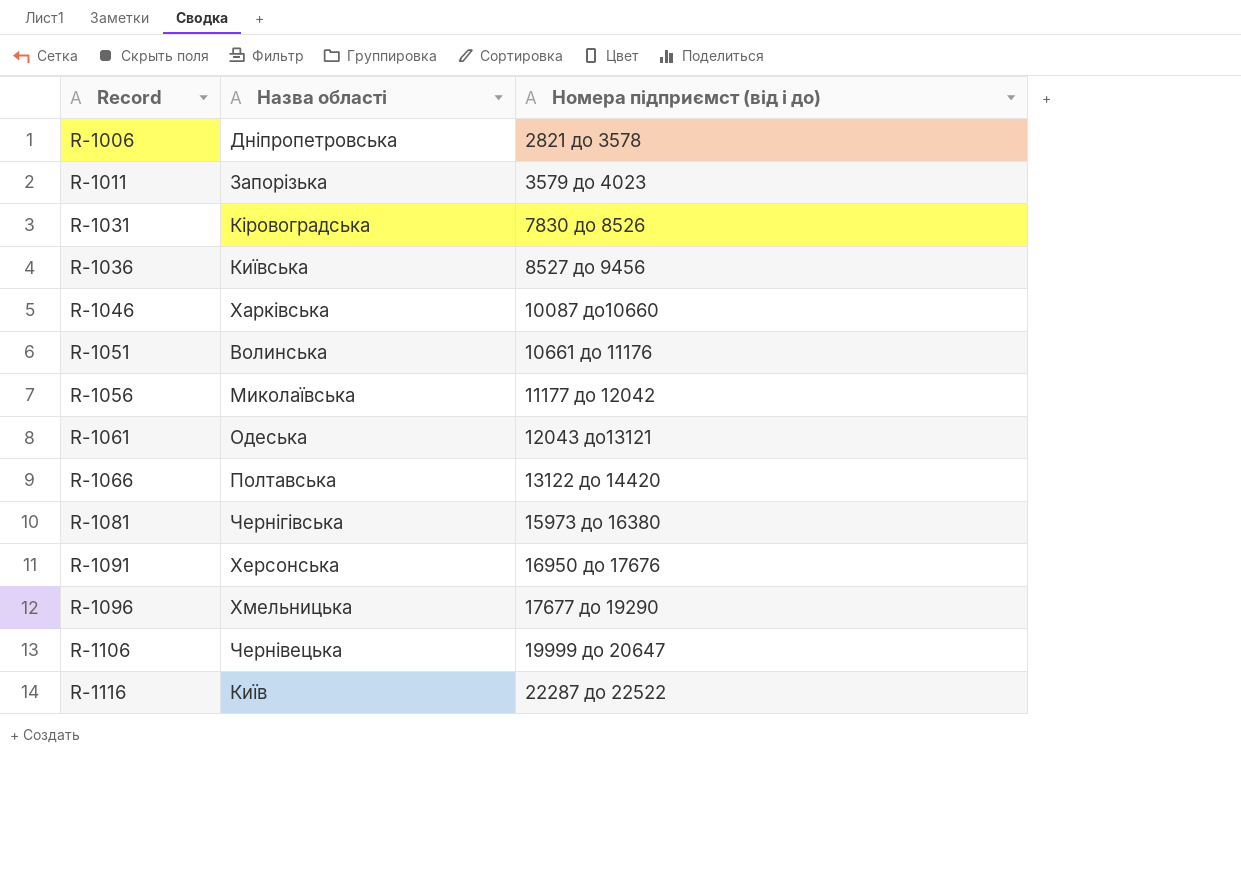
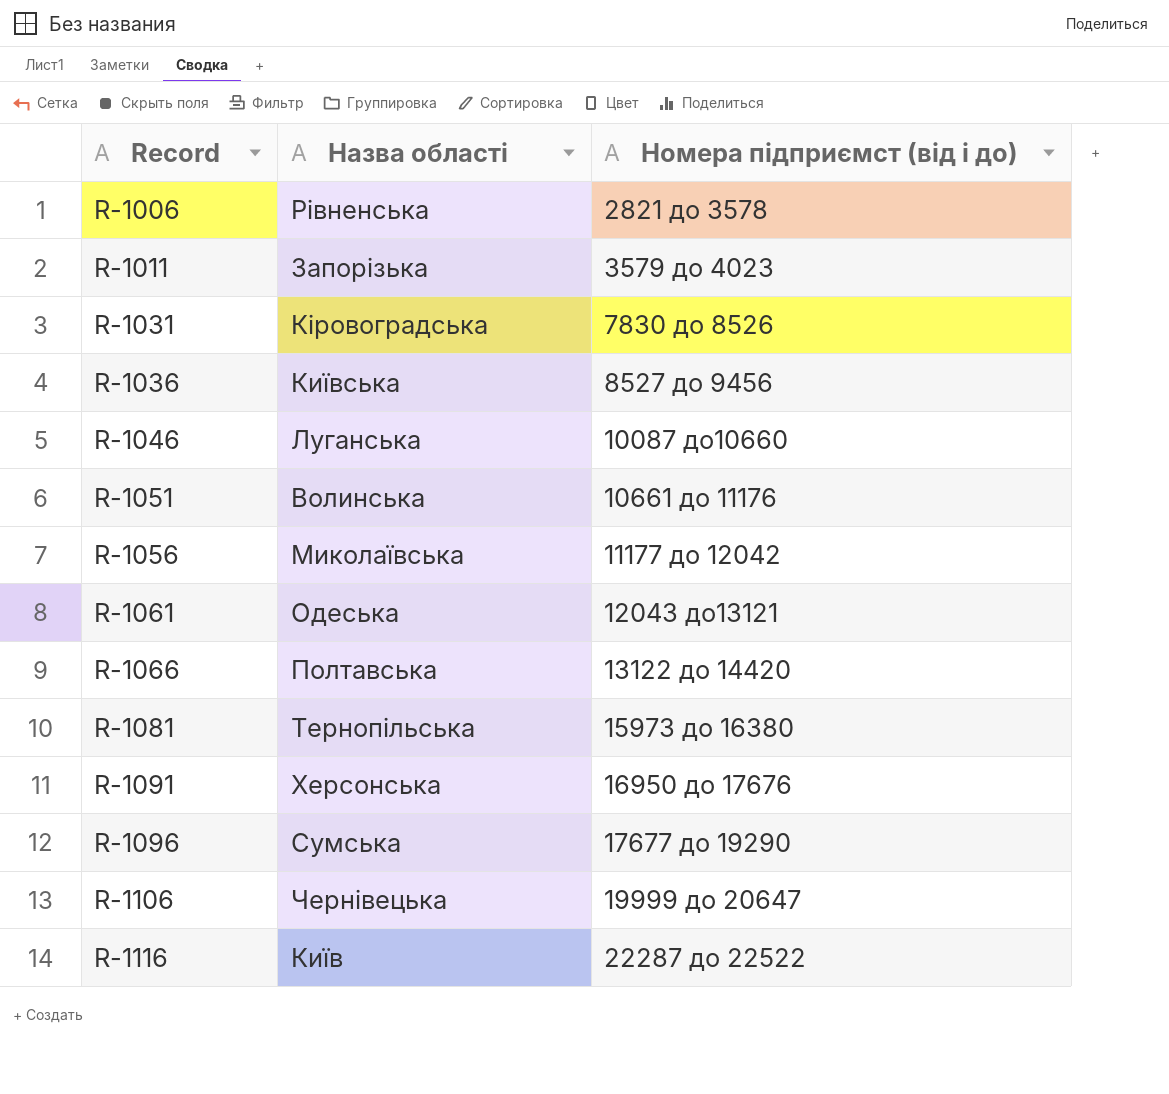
R-1006 | Назва області: Дніпропетровська -> Рівненська
R-1046 | Назва області: Харківська -> Луганська
R-1081 | Назва області: Чернігівська -> Тернопільська
R-1096 | Назва області: Хмельницька -> Сумська

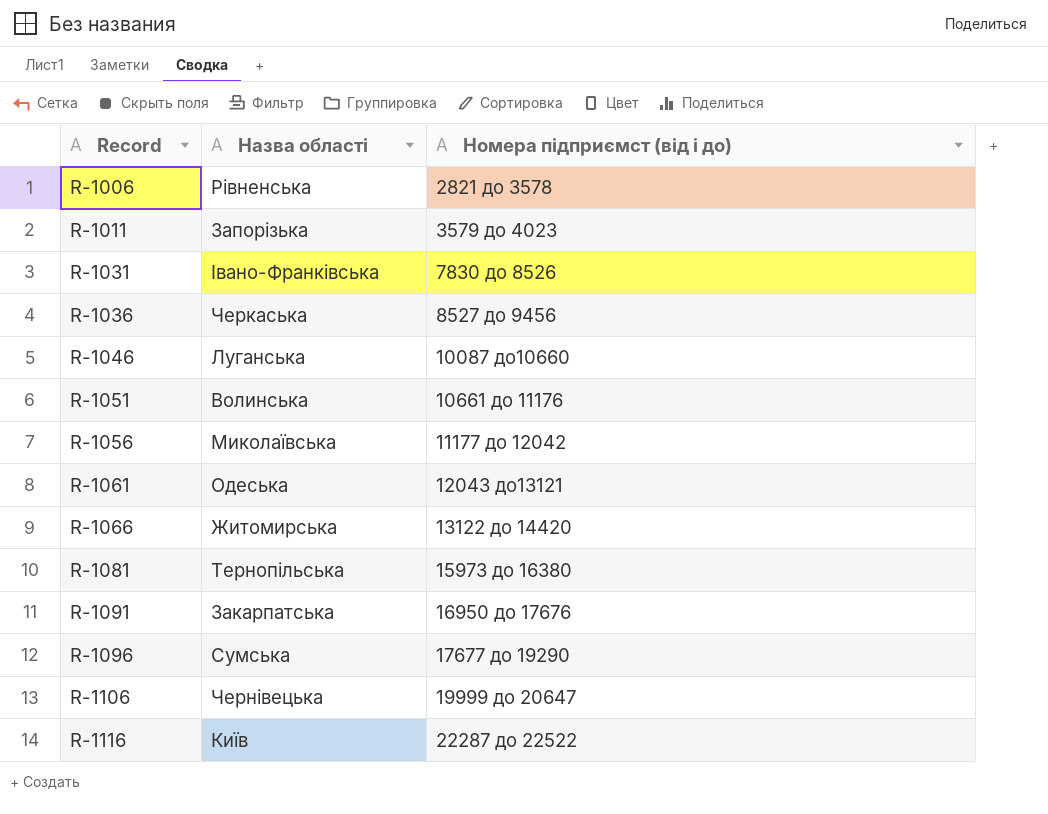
R-1031 | Назва області: Кіровоградська -> Івано-Франківська
R-1036 | Назва області: Київська -> Черкаська
R-1066 | Назва області: Полтавська -> Житомирська
R-1091 | Назва області: Херсонська -> Закарпатська

